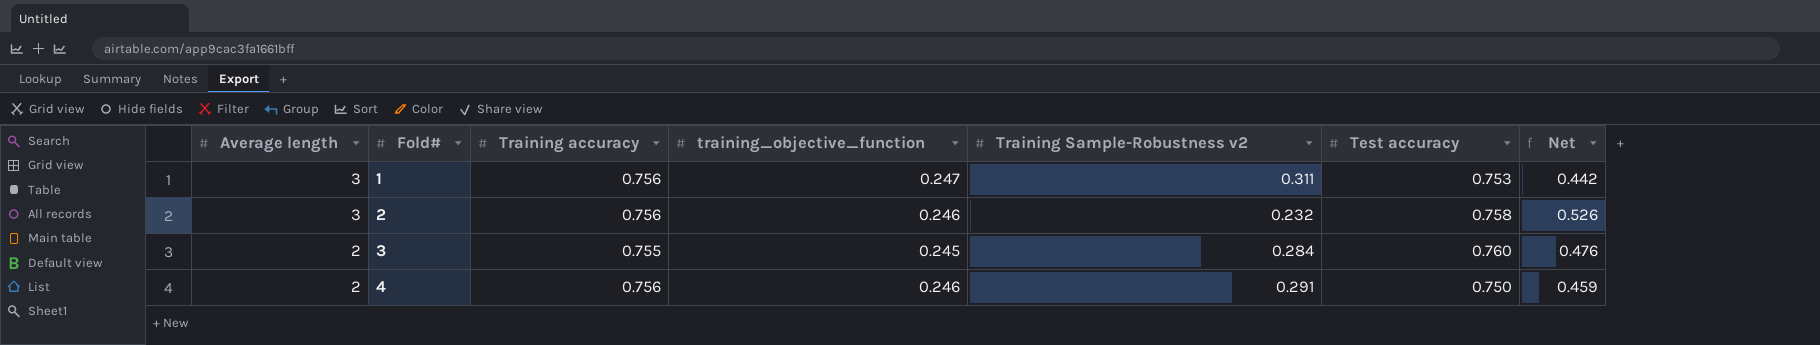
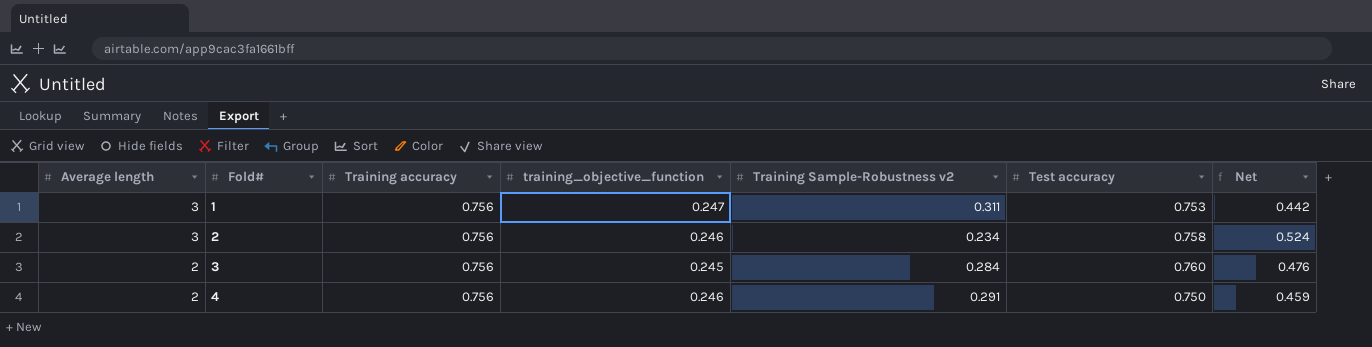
2 | Training Sample-Robustness v2: 0.232 -> 0.234
2 | Net: 0.526 -> 0.524
3 | Training accuracy: 0.755 -> 0.756

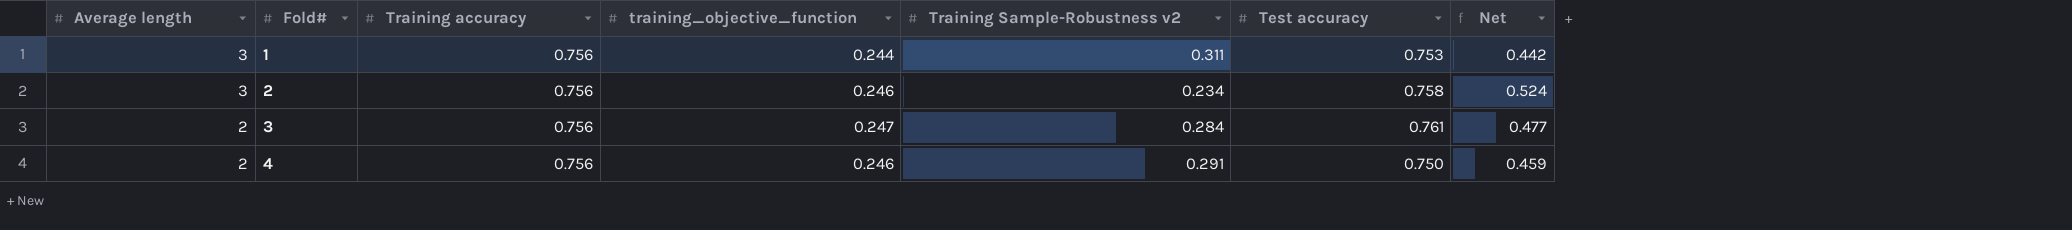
1 | training_objective_function: 0.247 -> 0.244
3 | training_objective_function: 0.245 -> 0.247
3 | Test accuracy: 0.760 -> 0.761
3 | Net: 0.476 -> 0.477

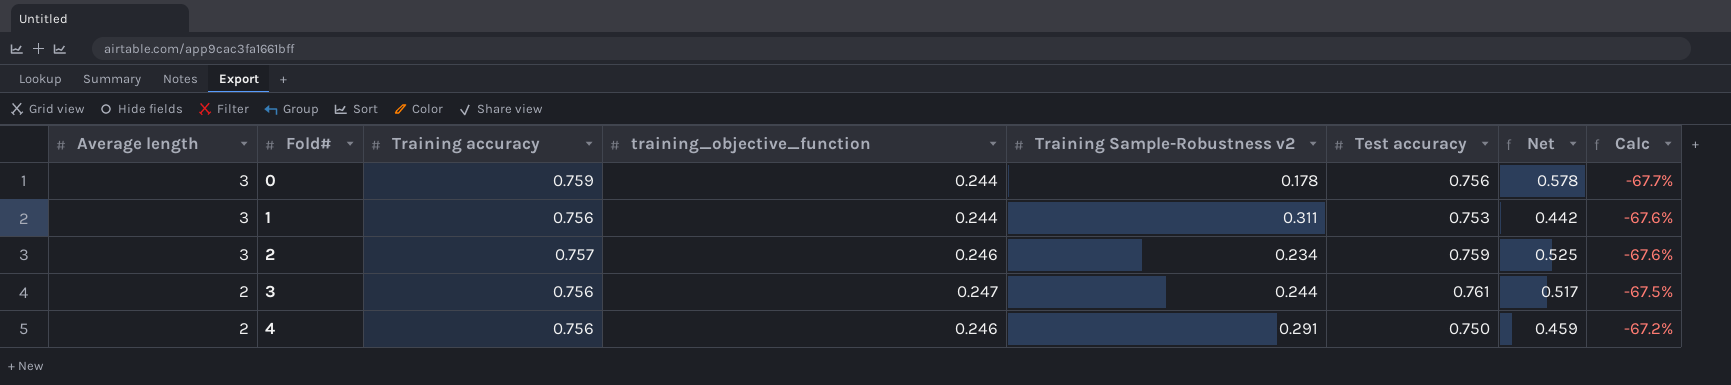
column Calc | formula: none -> ([training_objective_function] - [Test accuracy]) / [Test accuracy]
row 0: none -> 3 | 0.759 | 0.244 | 0.178 | 0.756 | 0.578 | -67.7%
2 | Training accuracy: 0.756 -> 0.757
2 | Test accuracy: 0.758 -> 0.759
2 | Net: 0.524 -> 0.525
3 | Training Sample-Robustness v2: 0.284 -> 0.244
3 | Net: 0.477 -> 0.517

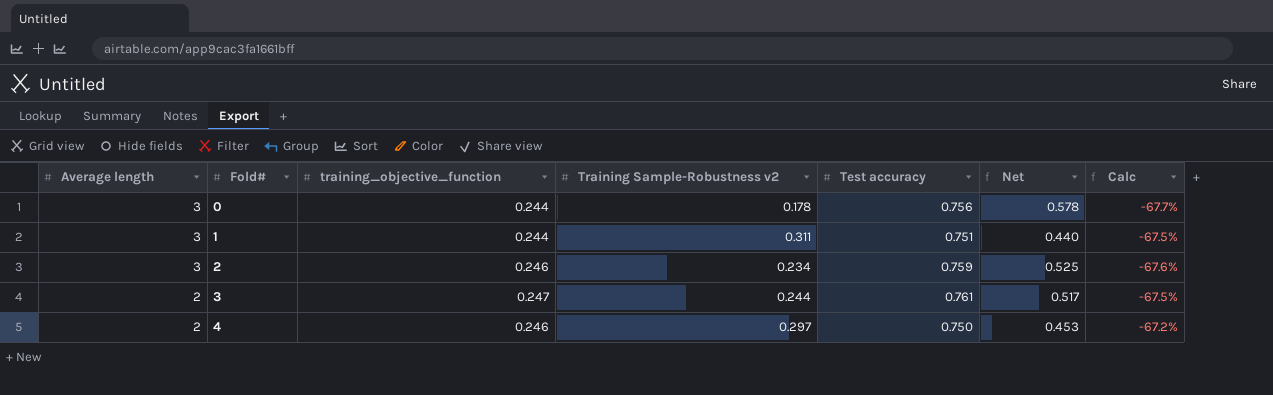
column Training accuracy | position: 3 -> none
1 | Test accuracy: 0.753 -> 0.751
1 | Net: 0.442 -> 0.440
1 | Calc: -67.6% -> -67.5%
4 | Training Sample-Robustness v2: 0.291 -> 0.297
4 | Net: 0.459 -> 0.453

